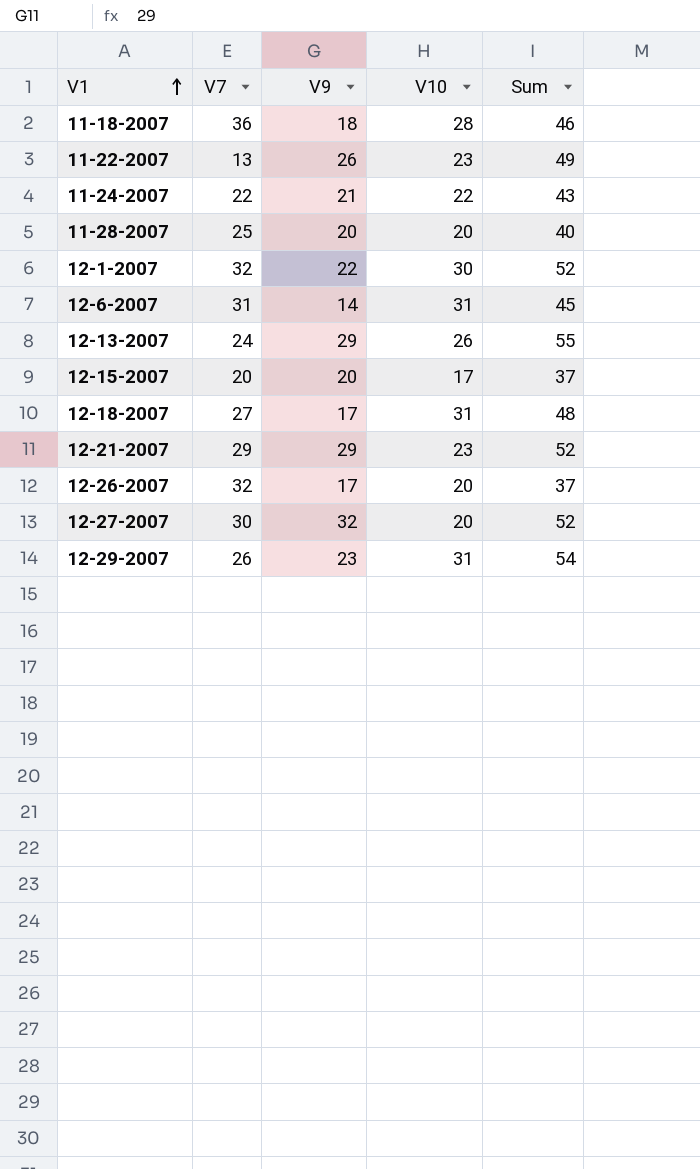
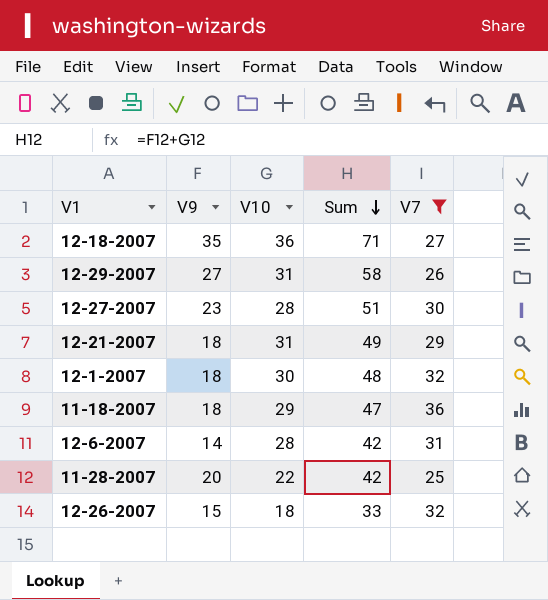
filter: none -> V7 >= 25
row order: V1 ascending -> Sum descending
column V7 | position: 2 -> 5
12-18-2007 | V9: 17 -> 35
12-18-2007 | V10: 31 -> 36
12-18-2007 | Sum: 48 -> 71
12-29-2007 | V9: 23 -> 27
12-29-2007 | Sum: 54 -> 58
12-27-2007 | V9: 32 -> 23
12-27-2007 | V10: 20 -> 28
12-27-2007 | Sum: 52 -> 51
12-21-2007 | V9: 29 -> 18
12-21-2007 | V10: 23 -> 31
12-21-2007 | Sum: 52 -> 49
12-1-2007 | V9: 22 -> 18
12-1-2007 | Sum: 52 -> 48
11-18-2007 | V10: 28 -> 29
11-18-2007 | Sum: 46 -> 47
12-6-2007 | V10: 31 -> 28
12-6-2007 | Sum: 45 -> 42
11-28-2007 | V10: 20 -> 22
11-28-2007 | Sum: 40 -> 42
12-26-2007 | V9: 17 -> 15
12-26-2007 | V10: 20 -> 18
12-26-2007 | Sum: 37 -> 33

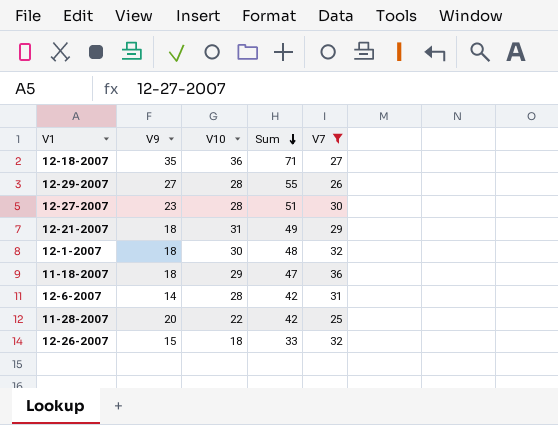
12-29-2007 | V10: 31 -> 28
12-29-2007 | Sum: 58 -> 55

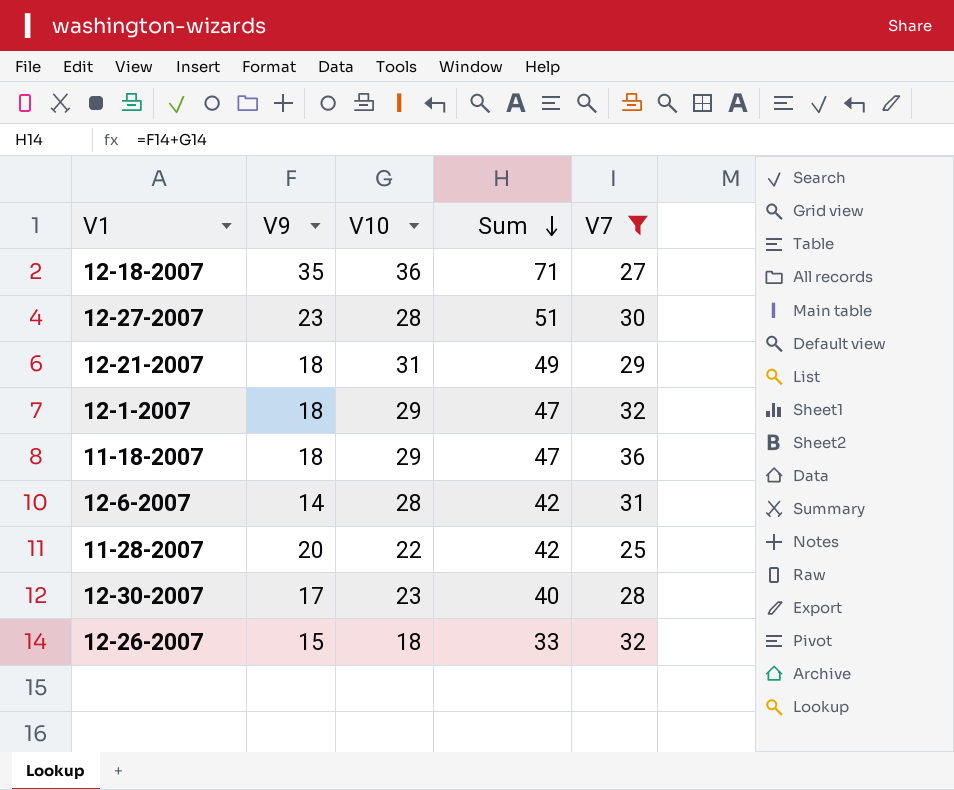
row 12-29-2007: 27 | 28 | 55 | 26 -> none
12-1-2007 | V10: 30 -> 29
12-1-2007 | Sum: 48 -> 47
row 12-30-2007: none -> 17 | 23 | 40 | 28

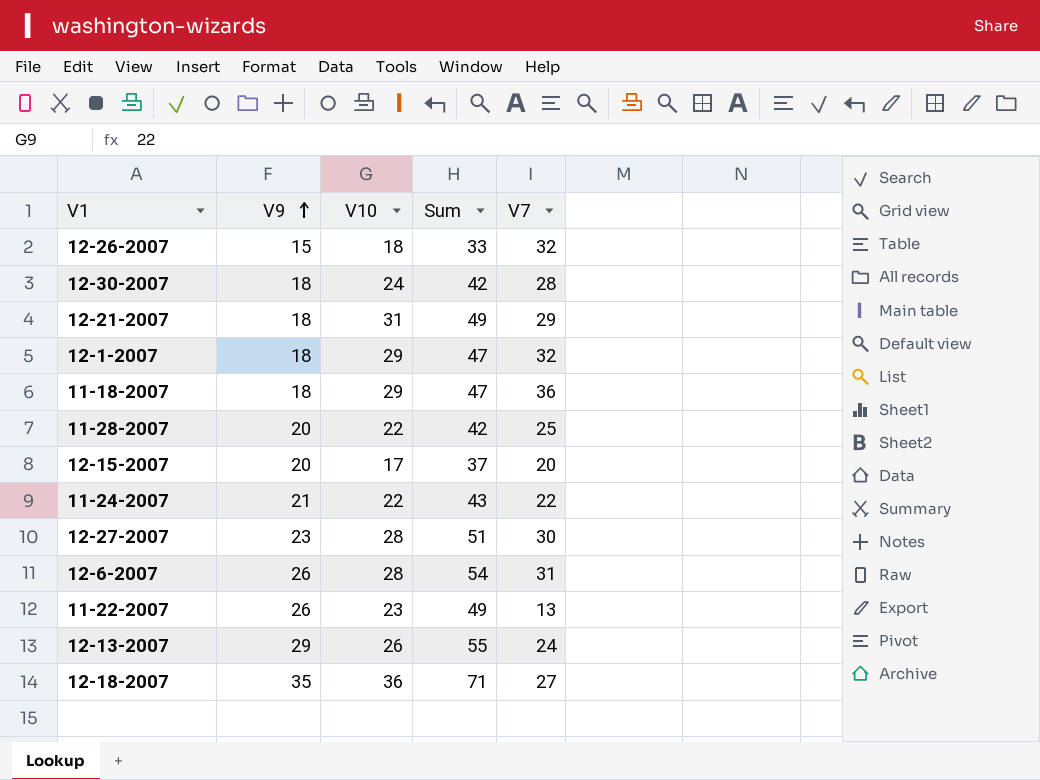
filter: V7 >= 25 -> none
row order: Sum descending -> V9 ascending
12-30-2007 | V9: 17 -> 18
12-30-2007 | V10: 23 -> 24
12-30-2007 | Sum: 40 -> 42
12-6-2007 | V9: 14 -> 26
12-6-2007 | Sum: 42 -> 54

